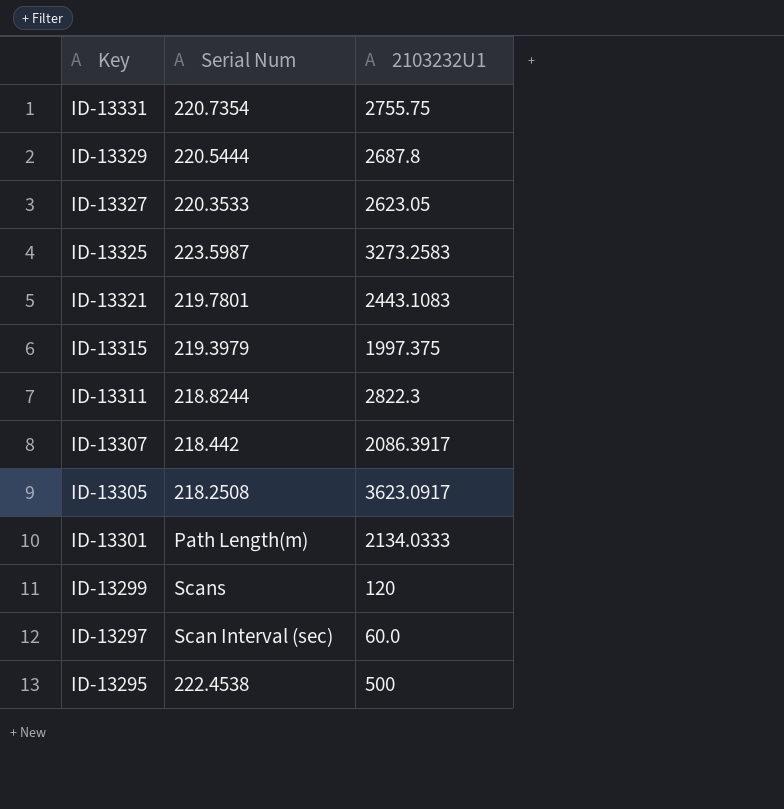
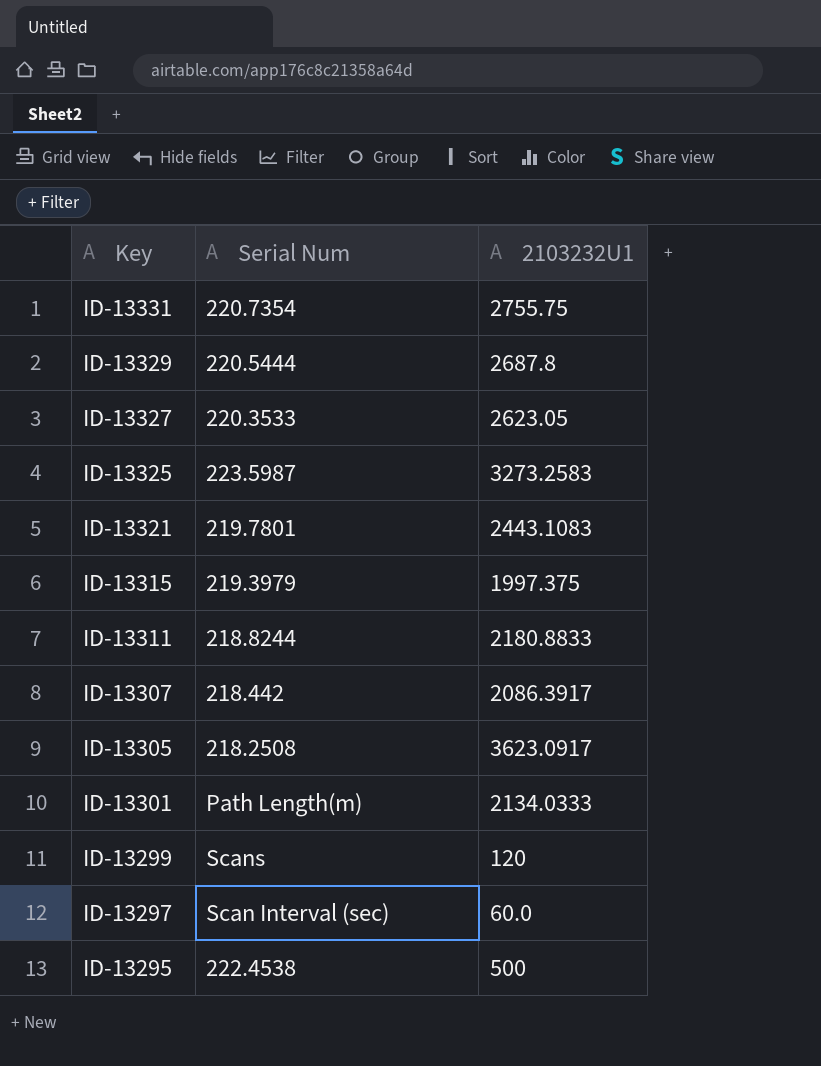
ID-13311 | 2103232U1: 2822.3 -> 2180.8833

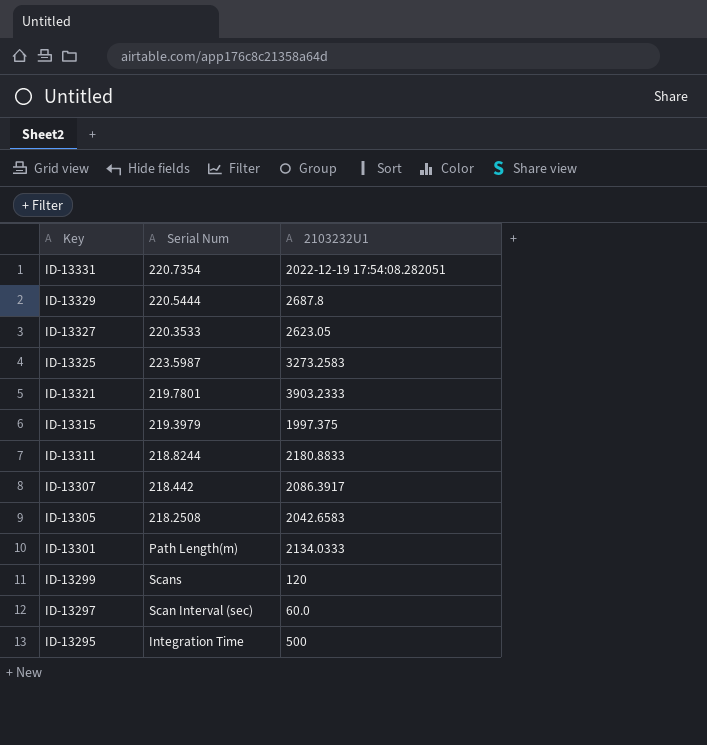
ID-13331 | 2103232U1: 2755.75 -> 2022-12-19 17:54:08.282051
ID-13321 | 2103232U1: 2443.1083 -> 3903.2333
ID-13305 | 2103232U1: 3623.0917 -> 2042.6583
ID-13295 | Serial Num: 222.4538 -> Integration Time

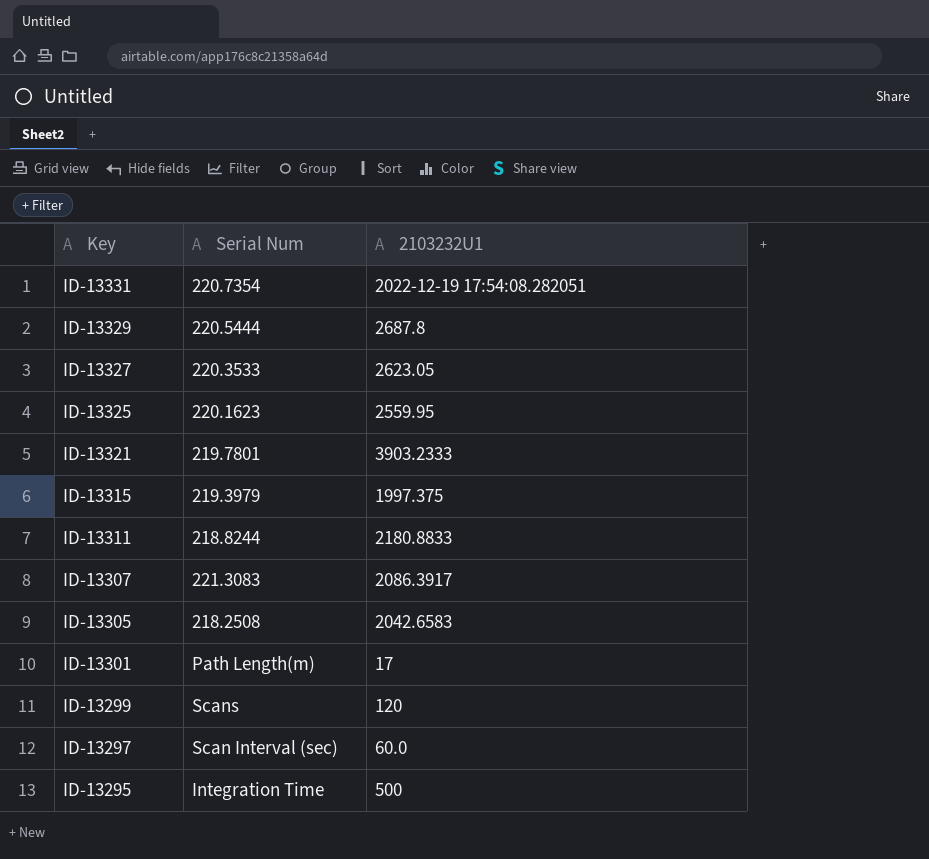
ID-13325 | Serial Num: 223.5987 -> 220.1623
ID-13325 | 2103232U1: 3273.2583 -> 2559.95
ID-13307 | Serial Num: 218.442 -> 221.3083
ID-13301 | 2103232U1: 2134.0333 -> 17

